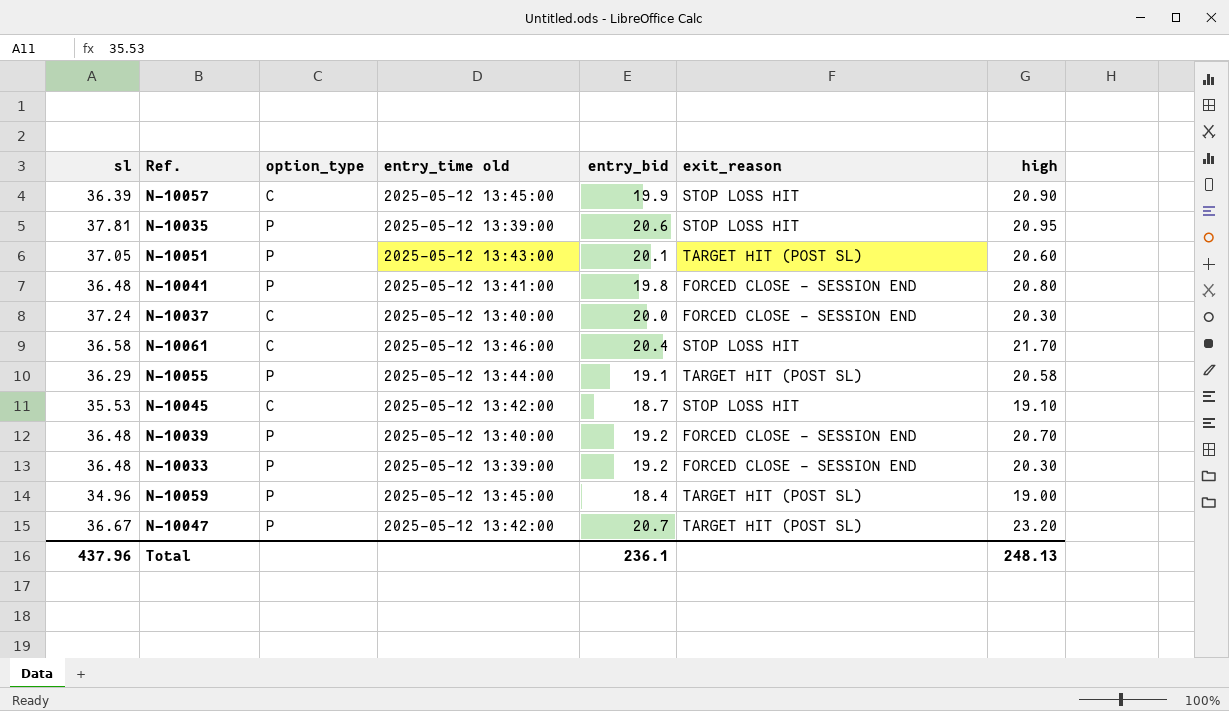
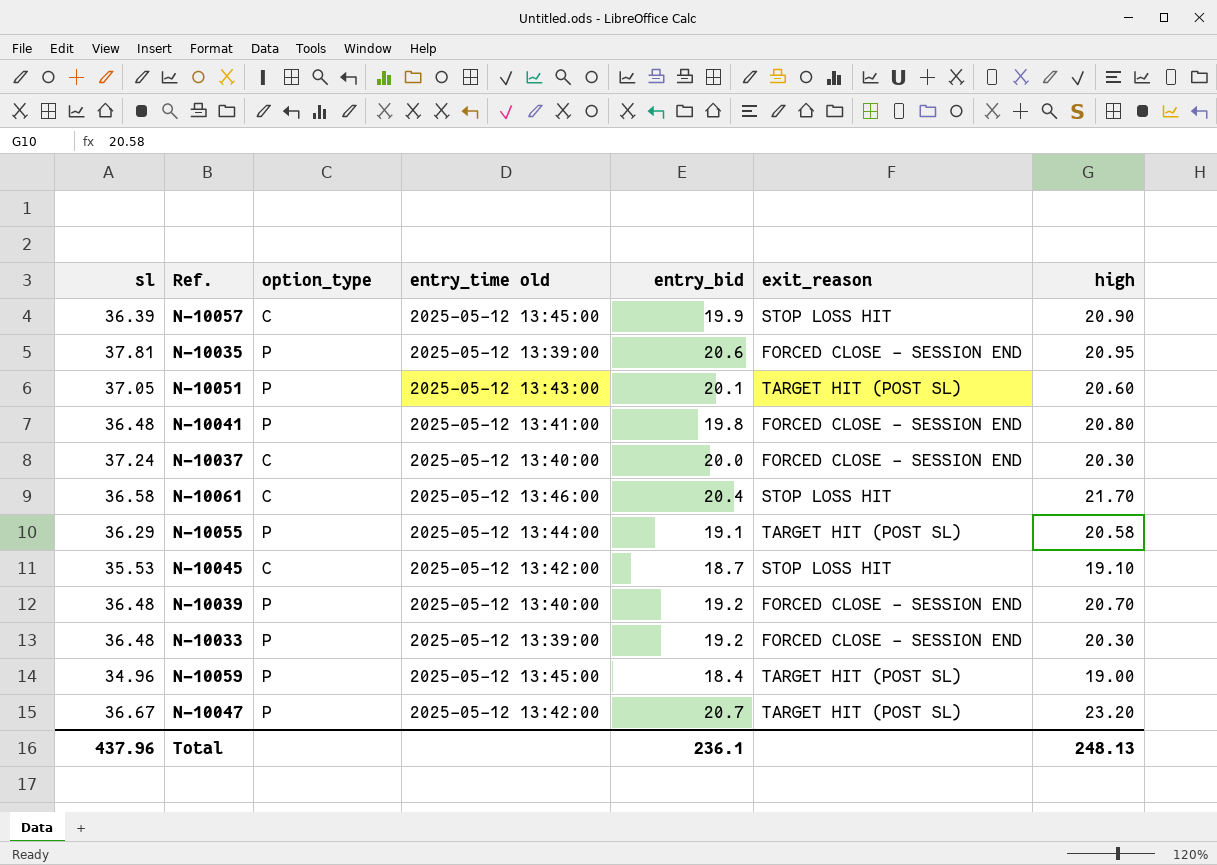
N-10035 | exit_reason: STOP LOSS HIT -> FORCED CLOSE - SESSION END

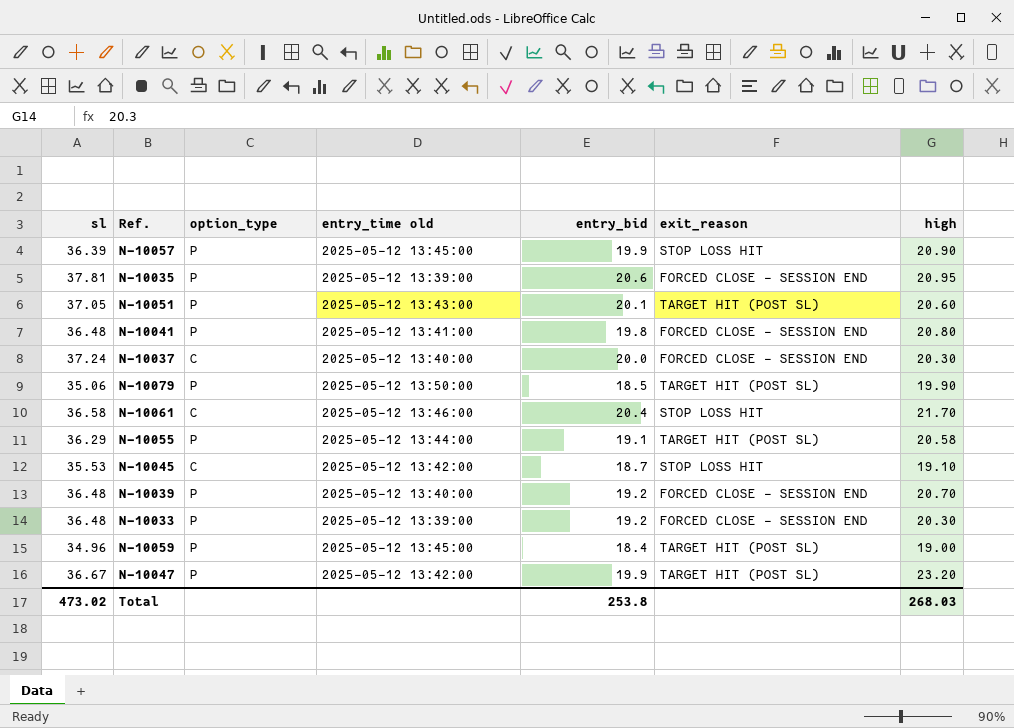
N-10057 | option_type: C -> P
row N-10079: none -> 35.06 | P | 2025-05-12 13:50:00 | 18.5 | TARGET HIT (POST SL) | 19.90
N-10047 | entry_bid: 20.7 -> 19.9
Total | sl: 437.96 -> 473.02
Total | entry_bid: 236.1 -> 253.8
Total | high: 248.13 -> 268.03

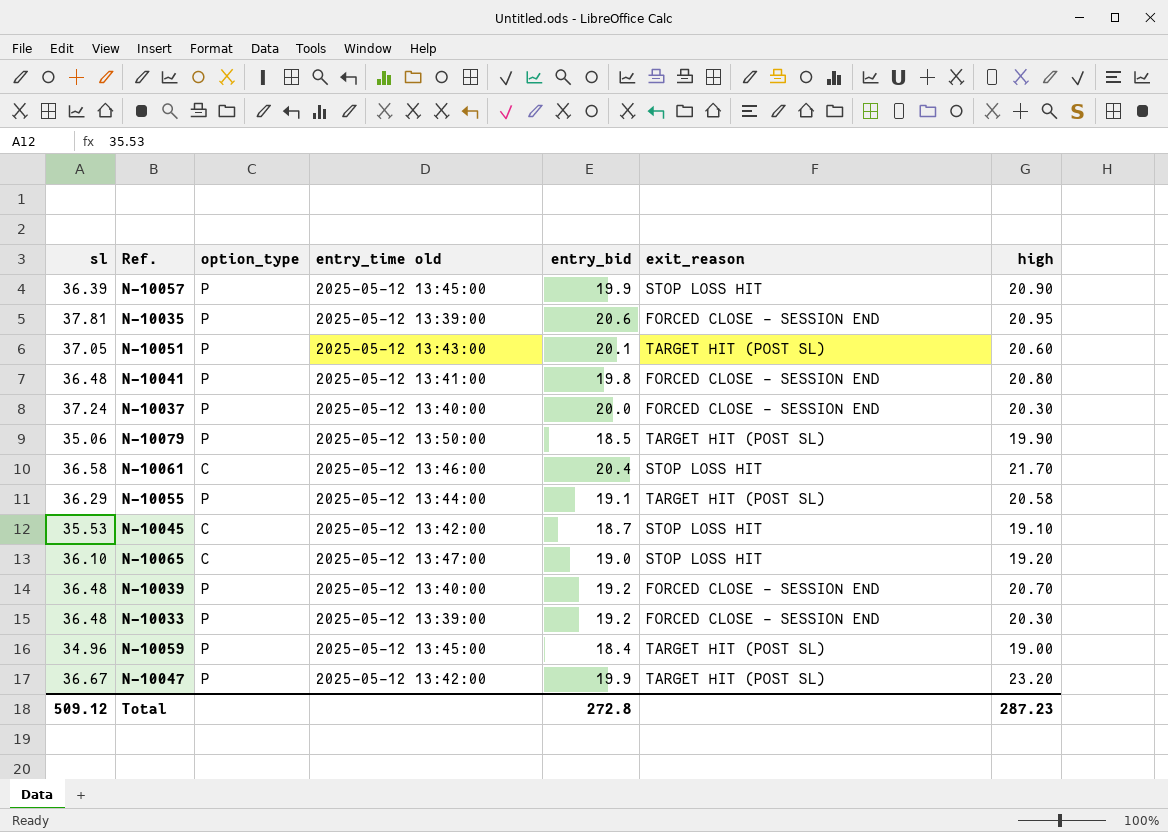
N-10037 | option_type: C -> P
row N-10065: none -> 36.10 | C | 2025-05-12 13:47:00 | 19.0 | STOP LOSS HIT | 19.20
Total | sl: 473.02 -> 509.12
Total | entry_bid: 253.8 -> 272.8
Total | high: 268.03 -> 287.23

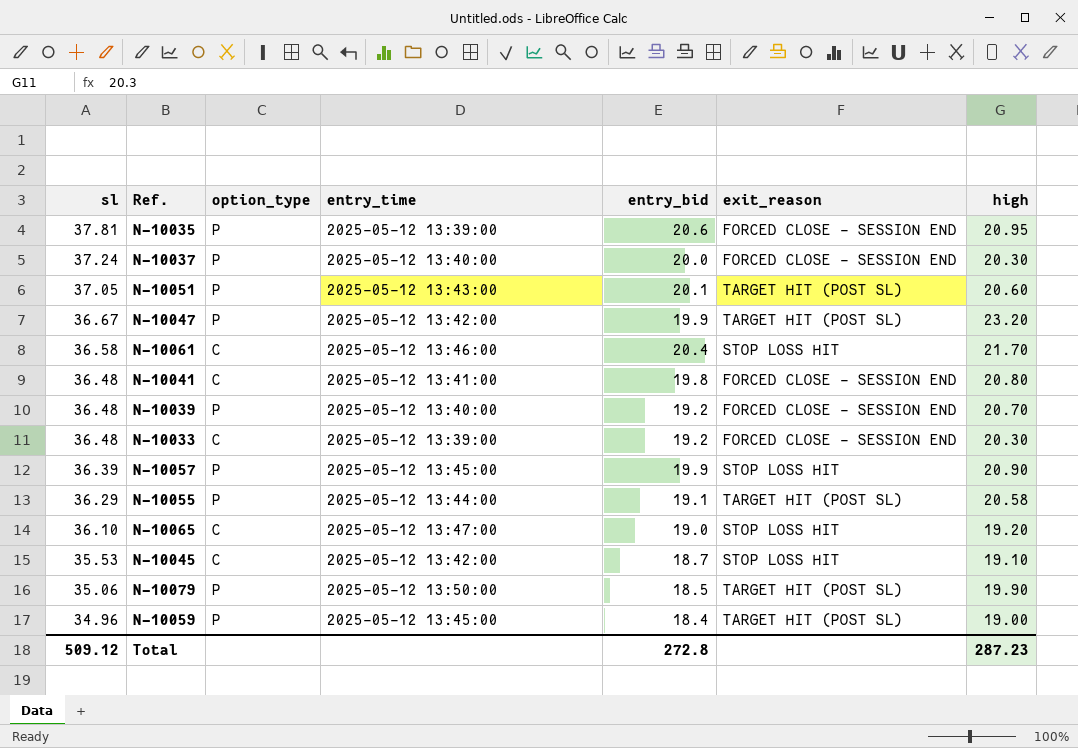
row order: none -> sl descending
column name: entry_time old -> entry_time
N-10041 | option_type: P -> C
N-10033 | option_type: P -> C

